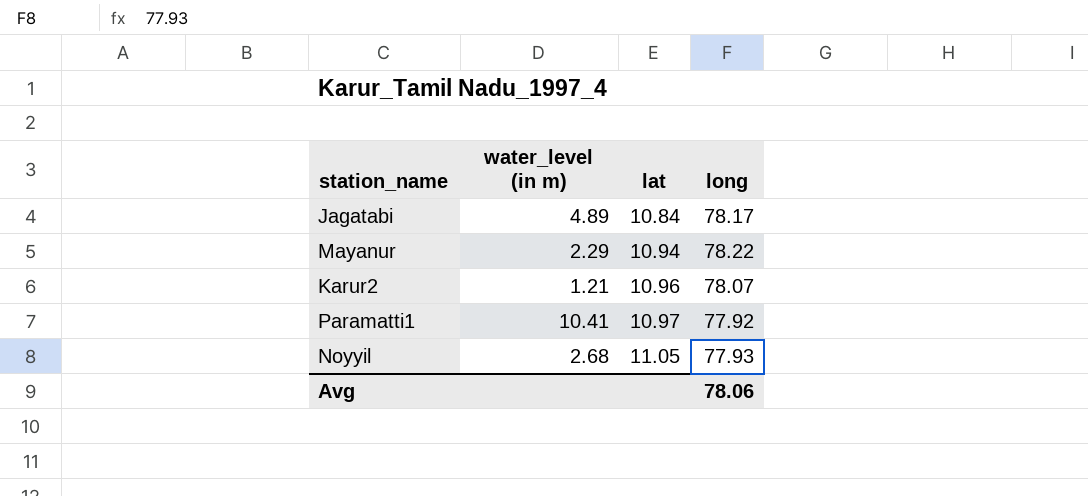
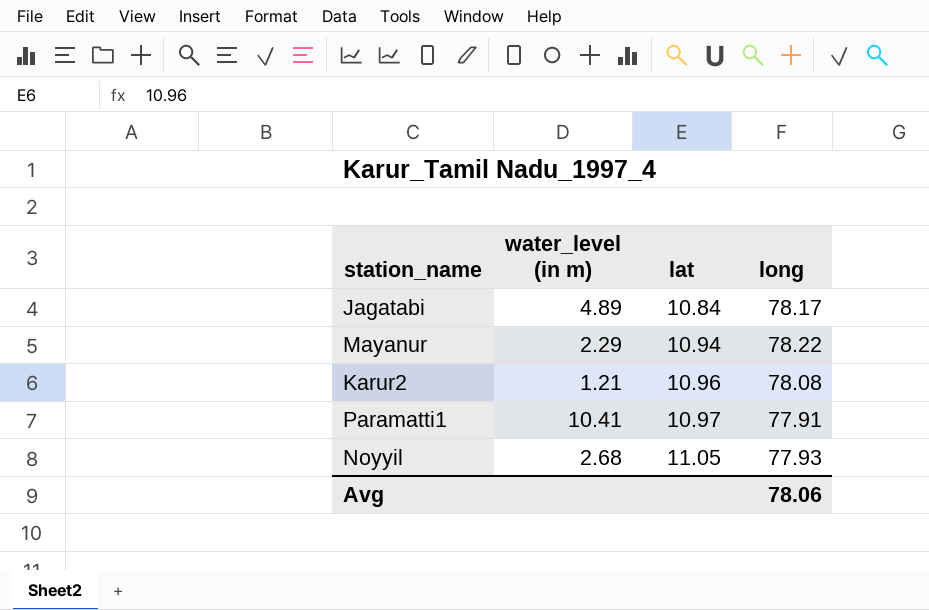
Karur2 | long: 78.07 -> 78.08
Paramatti1 | long: 77.92 -> 77.91

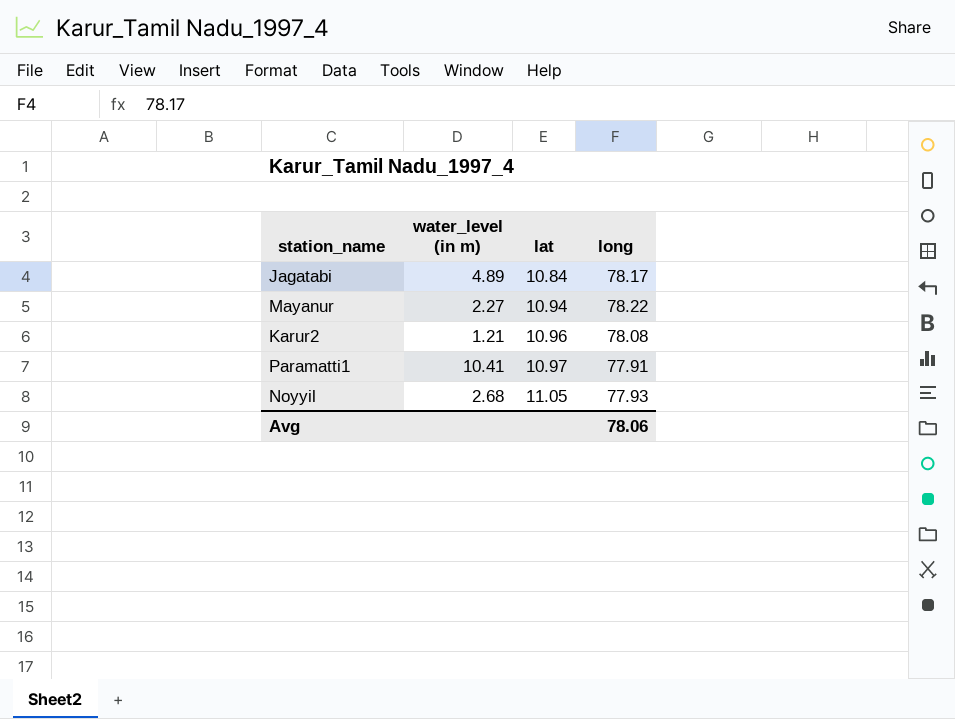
Mayanur | water_level (in m): 2.29 -> 2.27

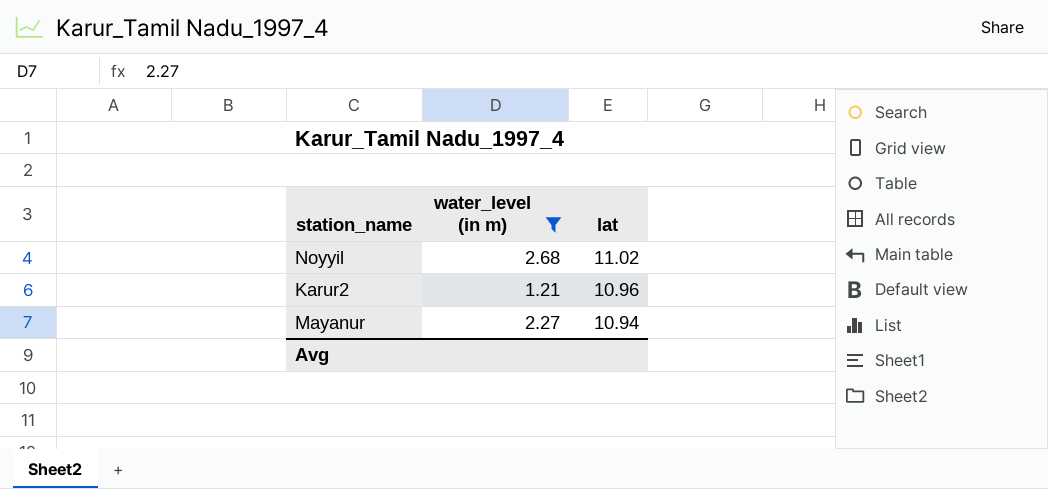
filter: none -> water_level (in m) <= 2.68
row order: lat ascending -> lat descending
column long | position: 4 -> none
Noyyil | lat: 11.05 -> 11.02

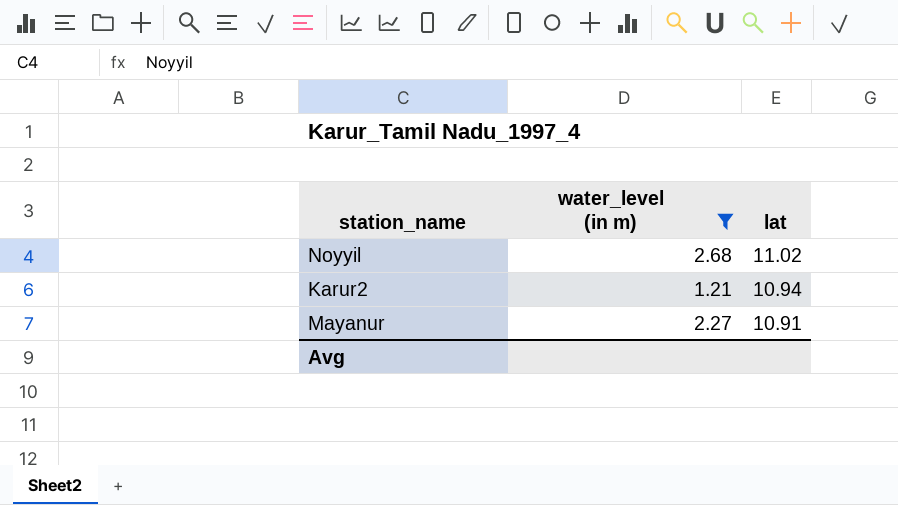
Karur2 | lat: 10.96 -> 10.94
Mayanur | lat: 10.94 -> 10.91

